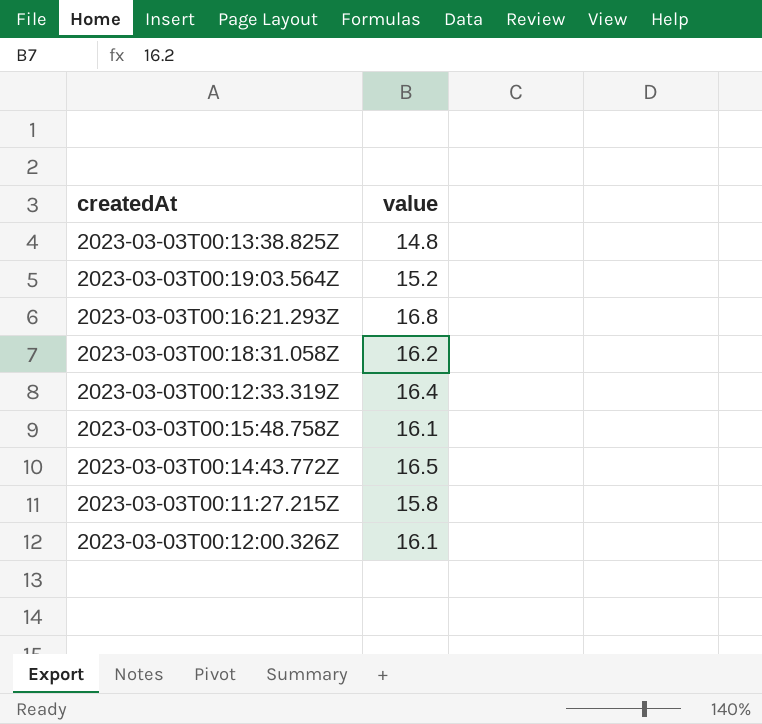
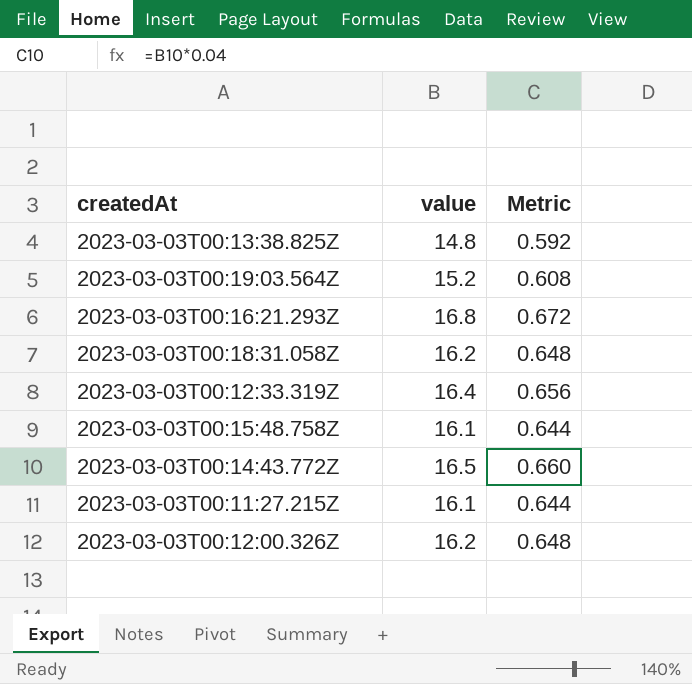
column Metric | formula: none -> [value] * 0.04
2023-03-03T00:11:27.215Z | value: 15.8 -> 16.1
2023-03-03T00:12:00.326Z | value: 16.1 -> 16.2

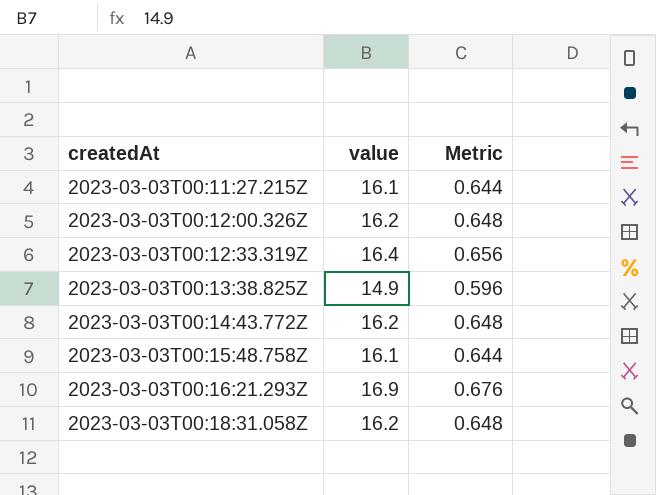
row order: none -> createdAt ascending
row 2023-03-03T00:19:03.564Z: 15.2 | 0.608 -> none
2023-03-03T00:13:38.825Z | value: 14.8 -> 14.9
2023-03-03T00:13:38.825Z | Metric: 0.592 -> 0.596
2023-03-03T00:14:43.772Z | value: 16.5 -> 16.2
2023-03-03T00:14:43.772Z | Metric: 0.660 -> 0.648
2023-03-03T00:16:21.293Z | value: 16.8 -> 16.9
2023-03-03T00:16:21.293Z | Metric: 0.672 -> 0.676

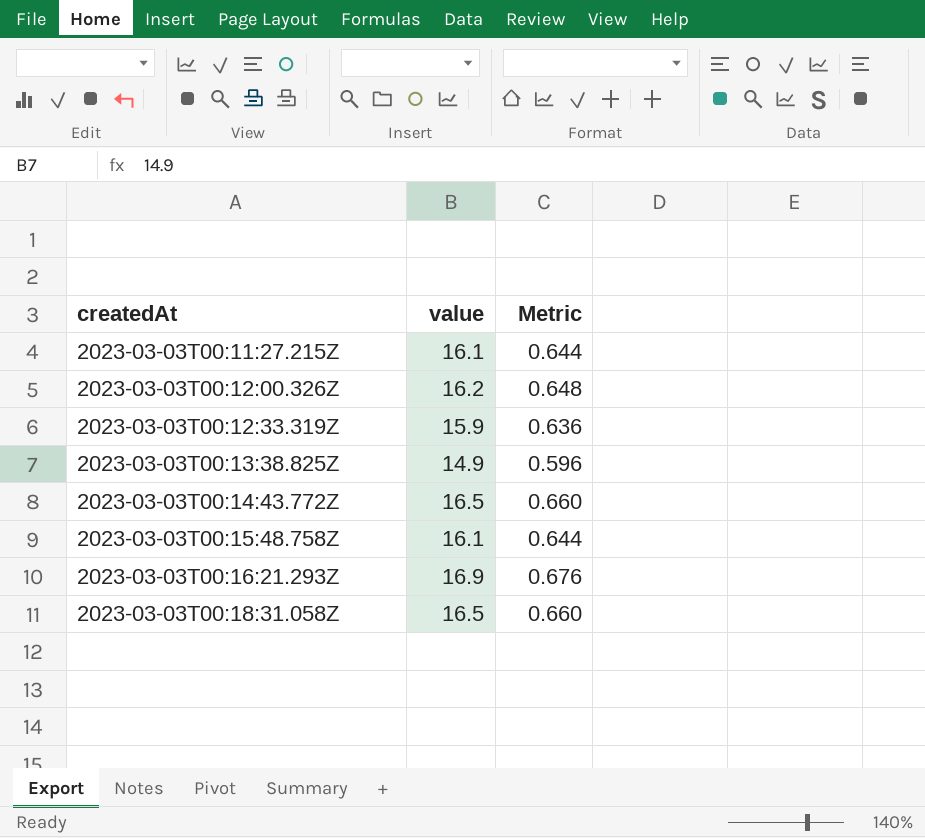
2023-03-03T00:12:33.319Z | value: 16.4 -> 15.9
2023-03-03T00:12:33.319Z | Metric: 0.656 -> 0.636
2023-03-03T00:14:43.772Z | value: 16.2 -> 16.5
2023-03-03T00:14:43.772Z | Metric: 0.648 -> 0.660
2023-03-03T00:18:31.058Z | value: 16.2 -> 16.5
2023-03-03T00:18:31.058Z | Metric: 0.648 -> 0.660

